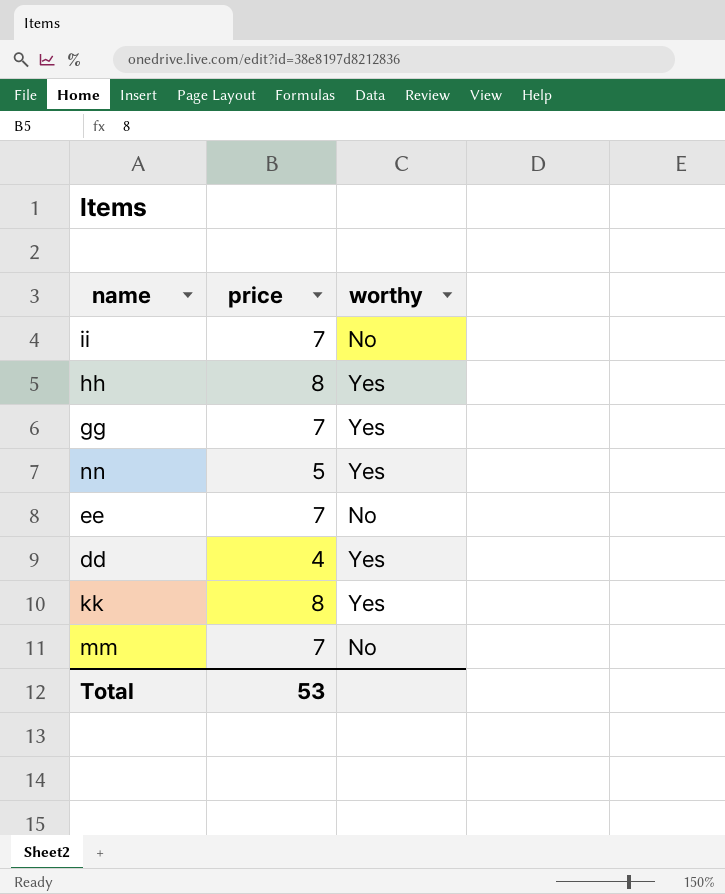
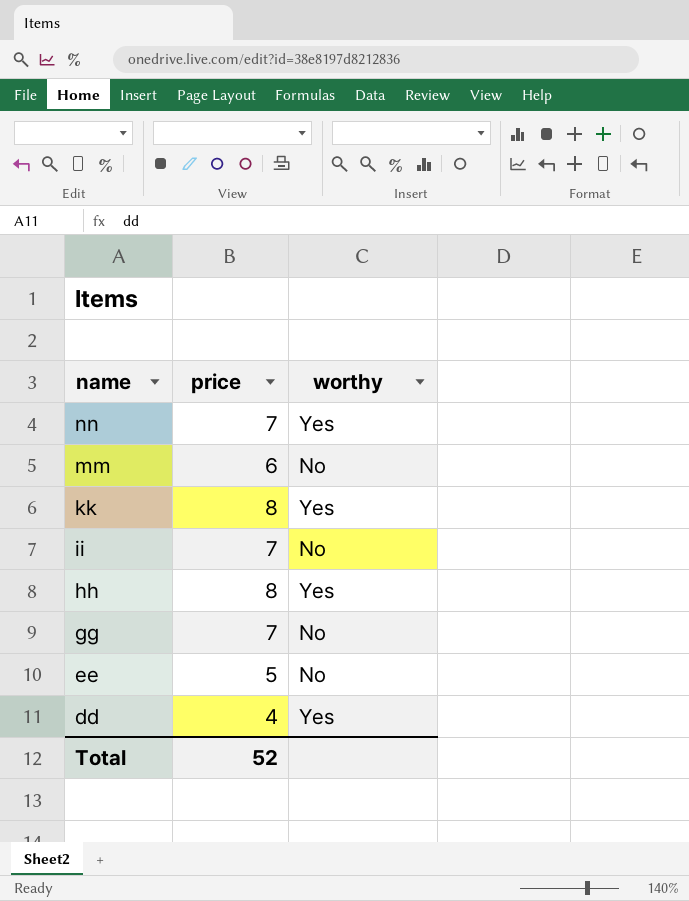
row order: none -> name descending
nn | price: 5 -> 7
mm | price: 7 -> 6
gg | worthy: Yes -> No
ee | price: 7 -> 5
Total | price: 53 -> 52

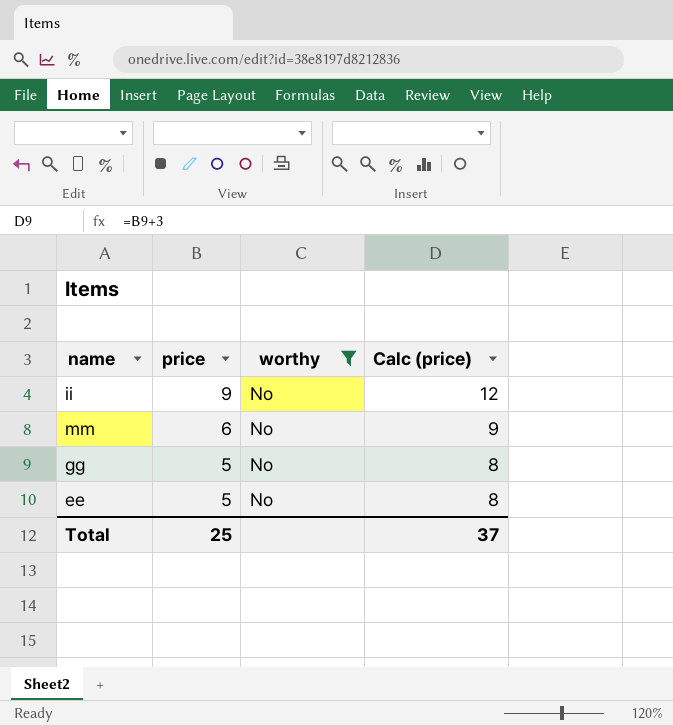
filter: none -> worthy = No
row order: name descending -> price descending
column Calc (price) | formula: none -> [price] + 3
ii | price: 7 -> 9
gg | price: 7 -> 5
Total | price: 52 -> 25

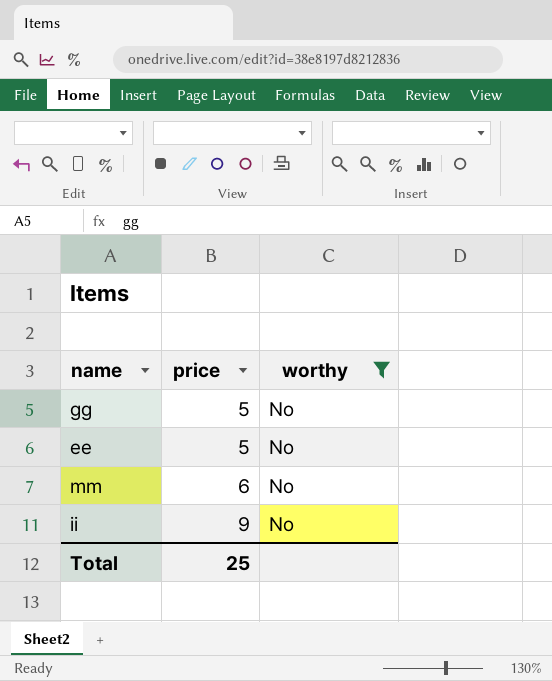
row order: price descending -> price ascending
column Calc (price) | formula: [price] + 3 -> none

